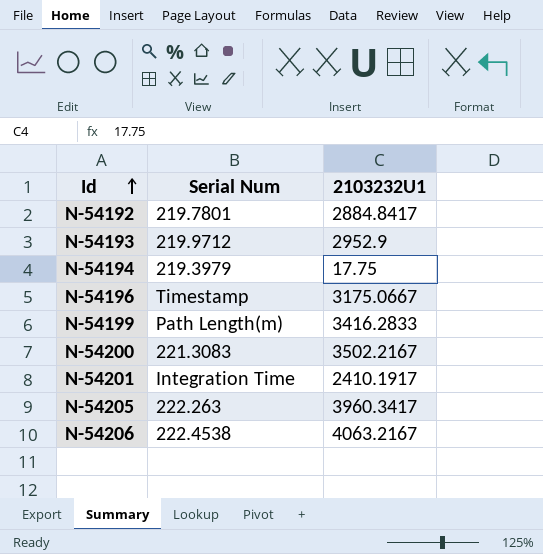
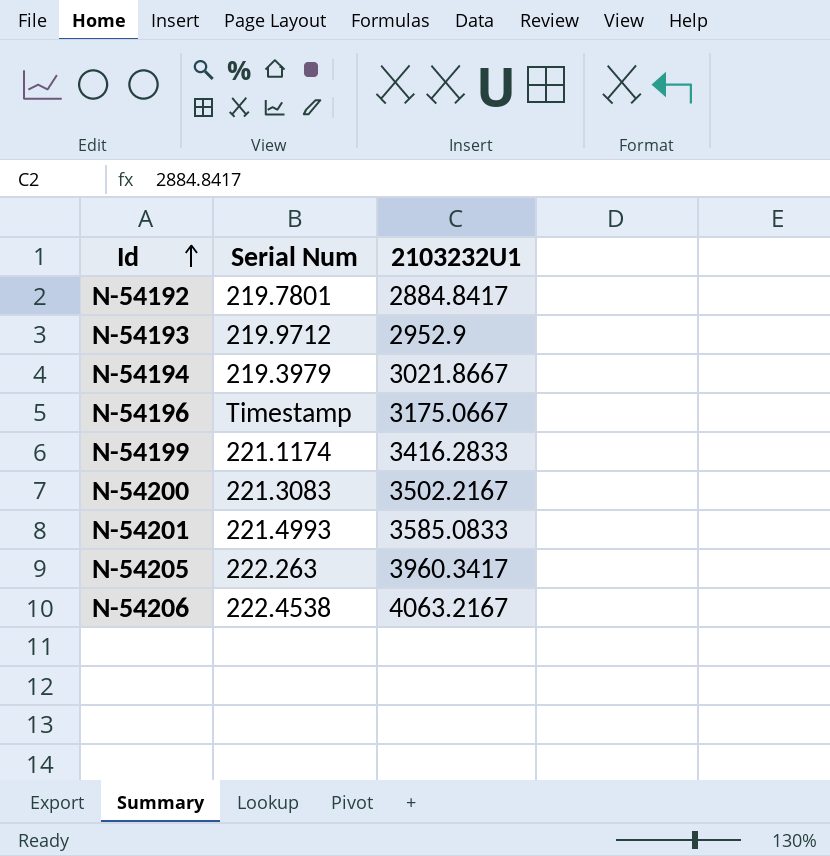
N-54194 | 2103232U1: 17.75 -> 3021.8667
N-54199 | Serial Num: Path Length(m) -> 221.1174
N-54201 | Serial Num: Integration Time -> 221.4993
N-54201 | 2103232U1: 2410.1917 -> 3585.0833

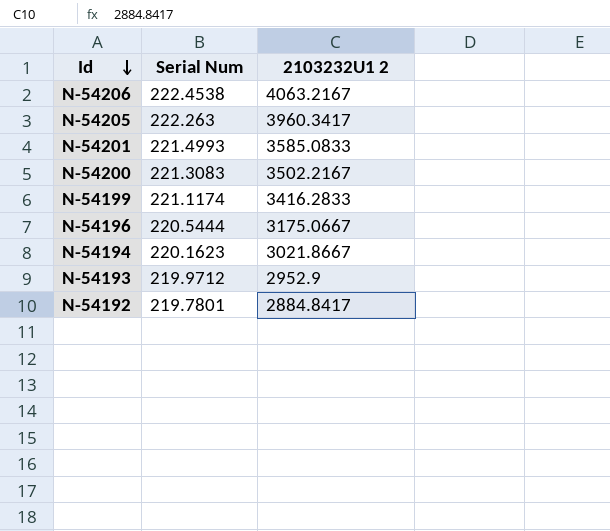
row order: Id ascending -> Id descending
column name: 2103232U1 -> 2103232U1 2
N-54196 | Serial Num: Timestamp -> 220.5444
N-54194 | Serial Num: 219.3979 -> 220.1623

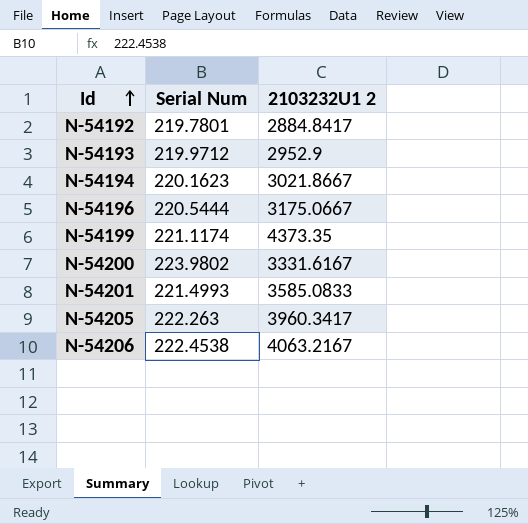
row order: Id descending -> Id ascending
N-54199 | 2103232U1 2: 3416.2833 -> 4373.35
N-54200 | Serial Num: 221.3083 -> 223.9802
N-54200 | 2103232U1 2: 3502.2167 -> 3331.6167

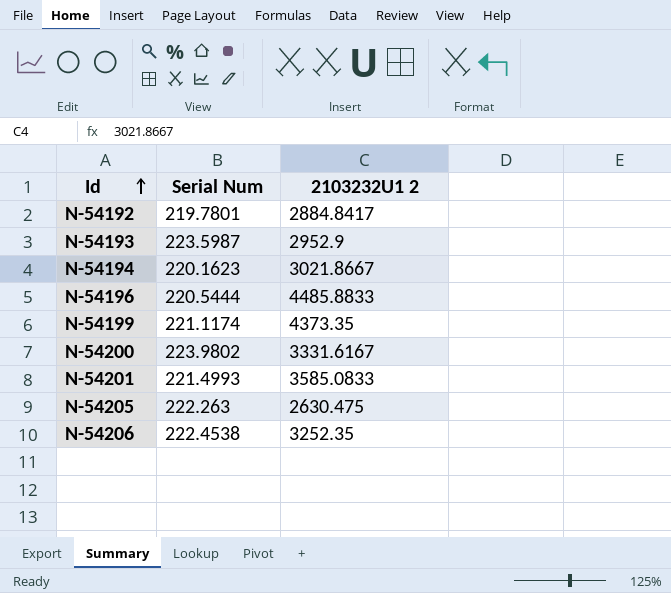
N-54193 | Serial Num: 219.9712 -> 223.5987
N-54196 | 2103232U1 2: 3175.0667 -> 4485.8833
N-54205 | 2103232U1 2: 3960.3417 -> 2630.475
N-54206 | 2103232U1 2: 4063.2167 -> 3252.35

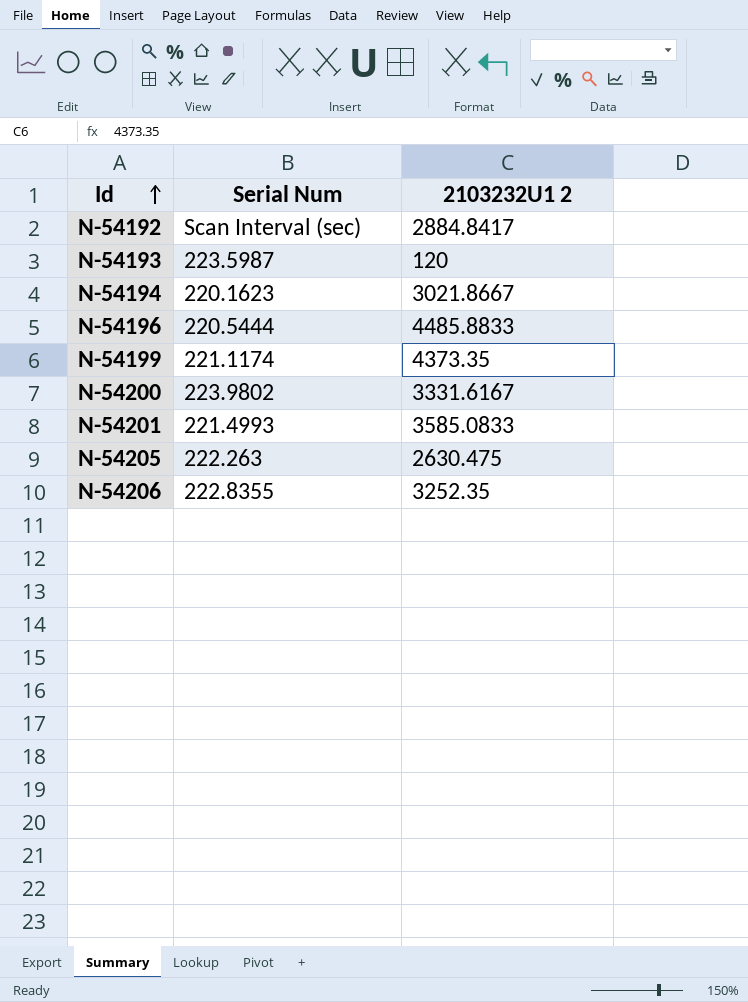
N-54192 | Serial Num: 219.7801 -> Scan Interval (sec)
N-54193 | 2103232U1 2: 2952.9 -> 120
N-54206 | Serial Num: 222.4538 -> 222.8355

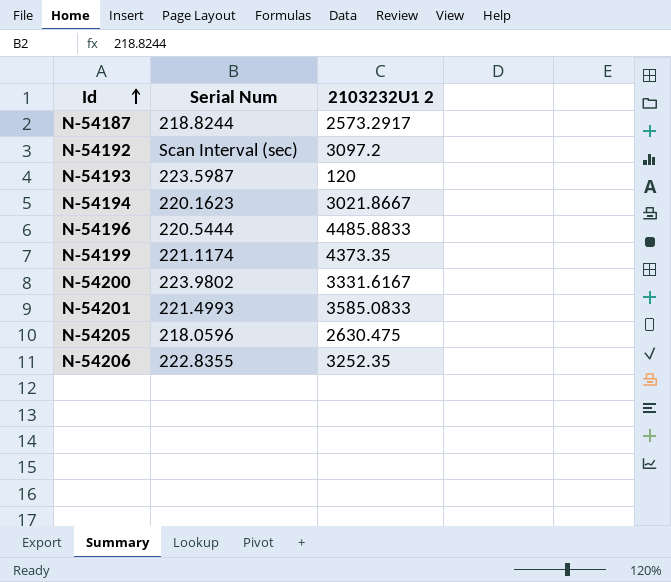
row N-54187: none -> 218.8244 | 2573.2917
N-54192 | 2103232U1 2: 2884.8417 -> 3097.2
N-54205 | Serial Num: 222.263 -> 218.0596

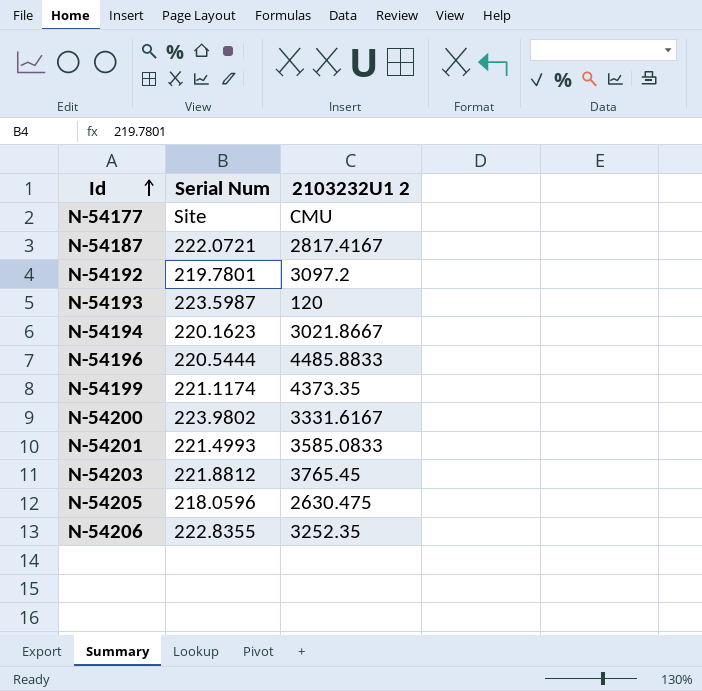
row N-54177: none -> Site | CMU
N-54187 | Serial Num: 218.8244 -> 222.0721
N-54187 | 2103232U1 2: 2573.2917 -> 2817.4167
N-54192 | Serial Num: Scan Interval (sec) -> 219.7801
row N-54203: none -> 221.8812 | 3765.45

